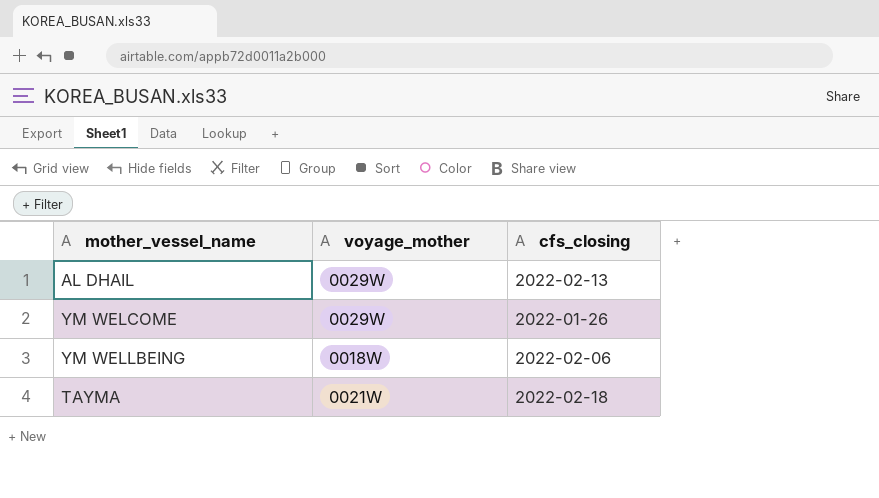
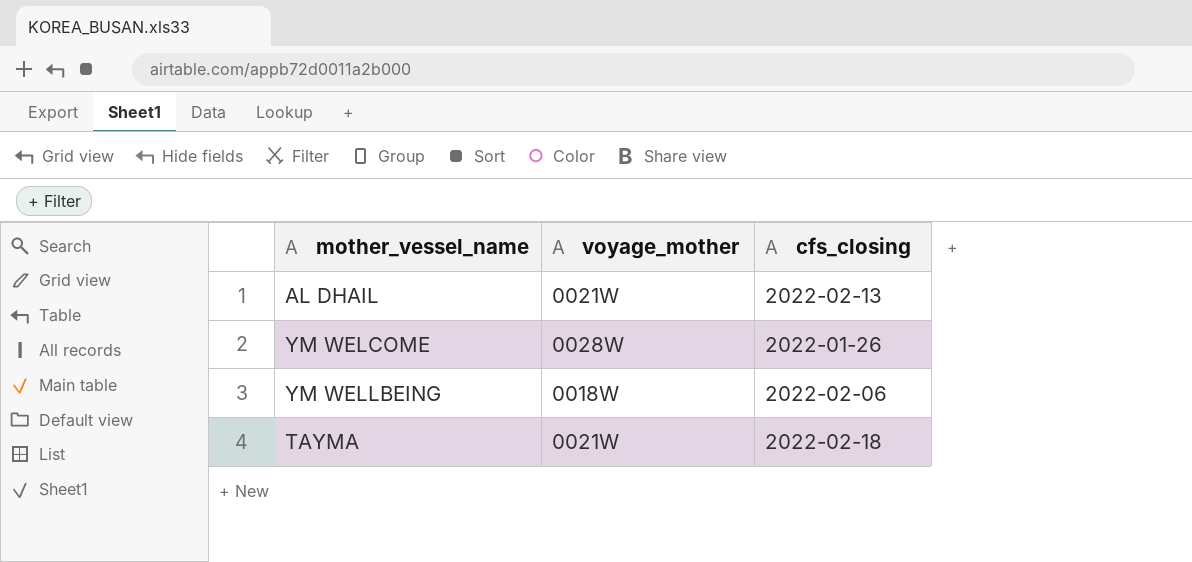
AL DHAIL | voyage_mother: 0029W -> 0021W
YM WELCOME | voyage_mother: 0029W -> 0028W

